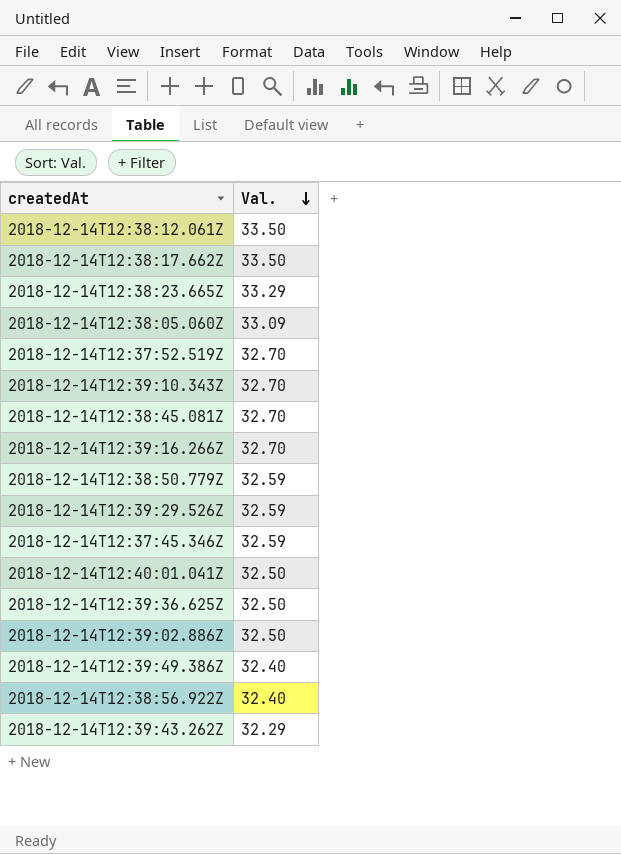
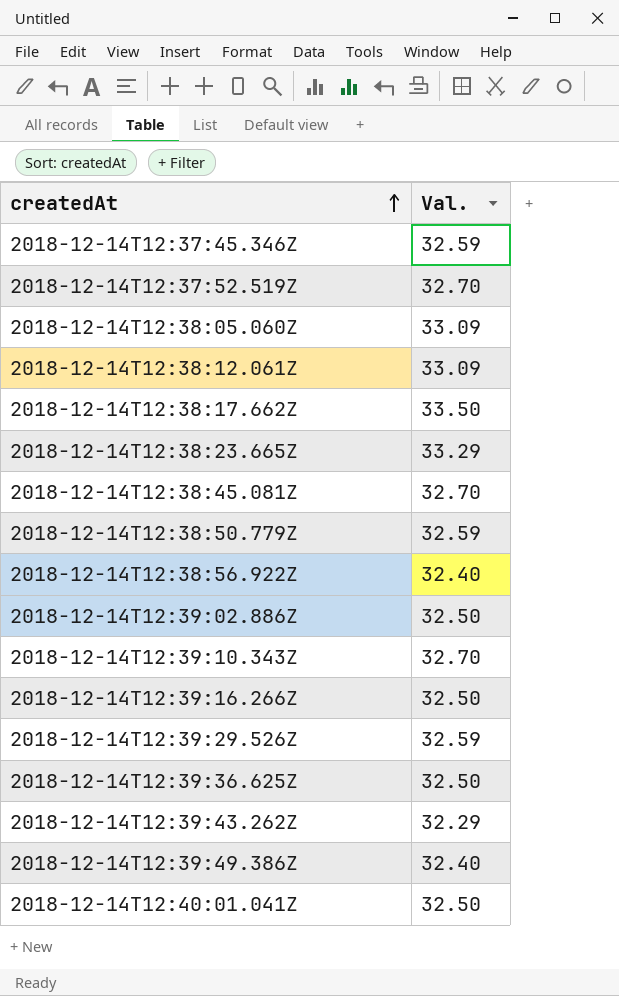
row order: Val. descending -> createdAt ascending
2018-12-14T12:38:12.061Z | Val.: 33.50 -> 33.09
2018-12-14T12:39:16.266Z | Val.: 32.70 -> 32.50

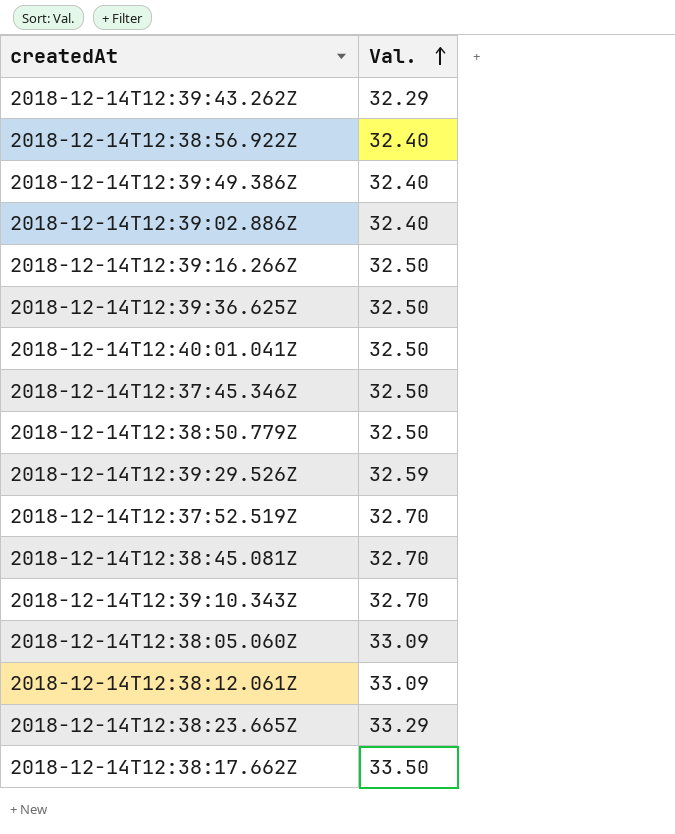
row order: createdAt ascending -> Val. ascending
2018-12-14T12:39:02.886Z | Val.: 32.50 -> 32.40
2018-12-14T12:37:45.346Z | Val.: 32.59 -> 32.50
2018-12-14T12:38:50.779Z | Val.: 32.59 -> 32.50

